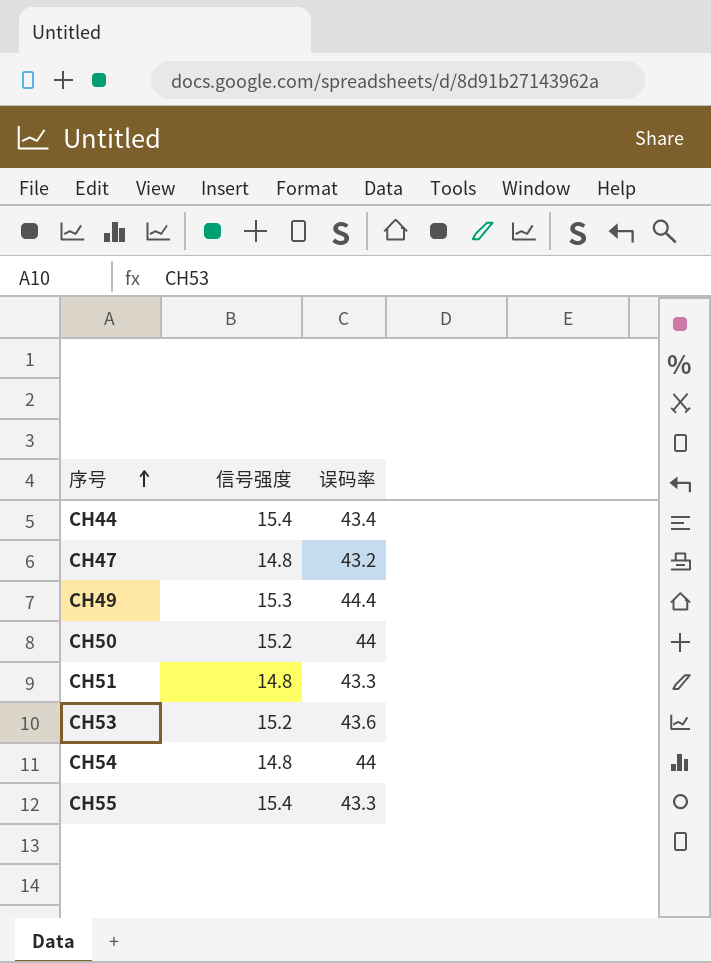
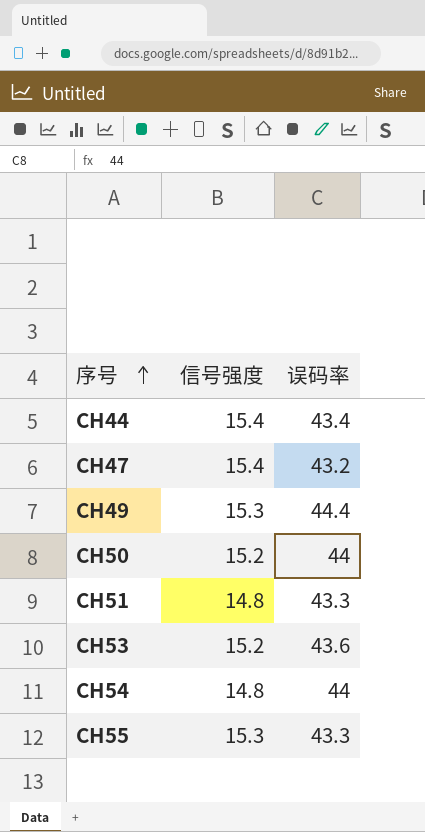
CH47 | 信号强度: 14.8 -> 15.4
CH55 | 信号强度: 15.4 -> 15.3

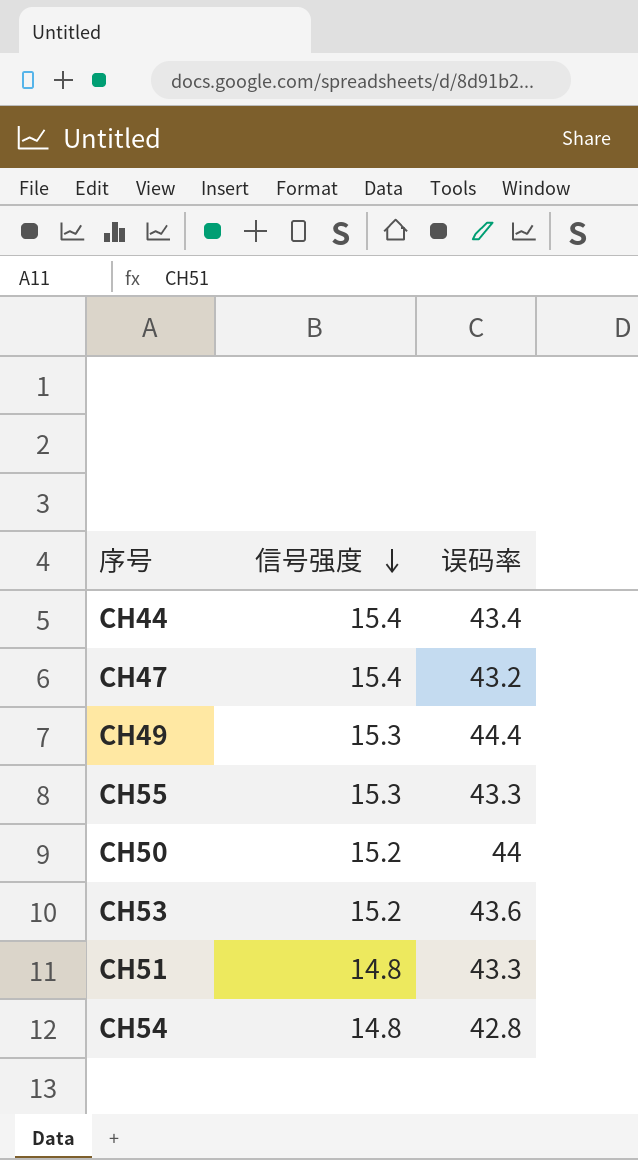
row order: 序号 ascending -> 信号强度 descending
CH54 | 误码率: 44 -> 42.8

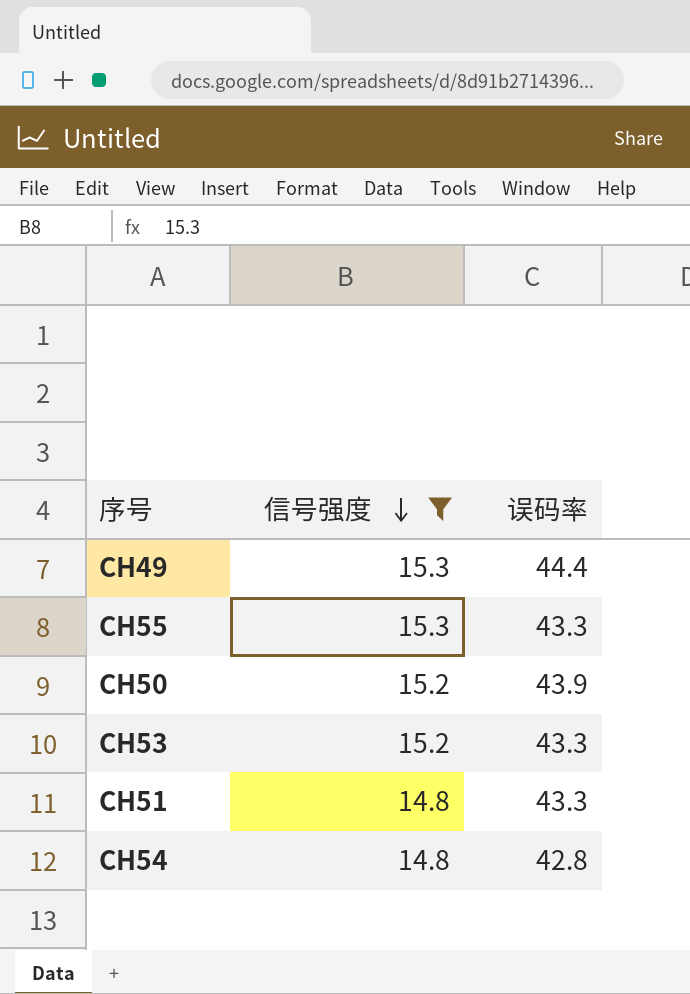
filter: none -> 信号强度 != 15.4
CH50 | 误码率: 44 -> 43.9
CH53 | 误码率: 43.6 -> 43.3

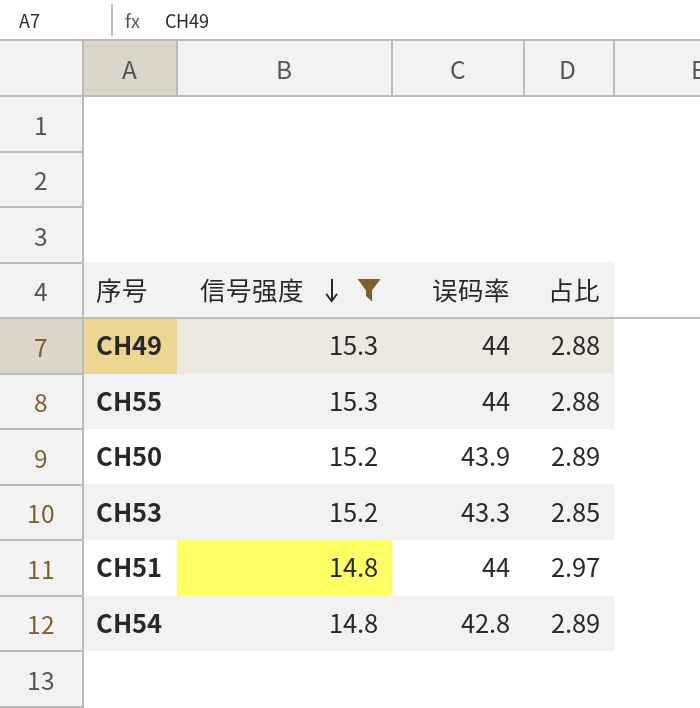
column 占比 | formula: none -> [误码率] / [信号强度]
CH49 | 误码率: 44.4 -> 44
CH55 | 误码率: 43.3 -> 44
CH51 | 误码率: 43.3 -> 44

